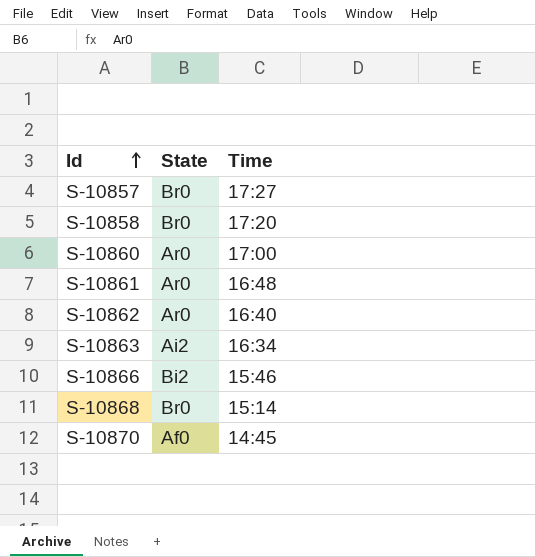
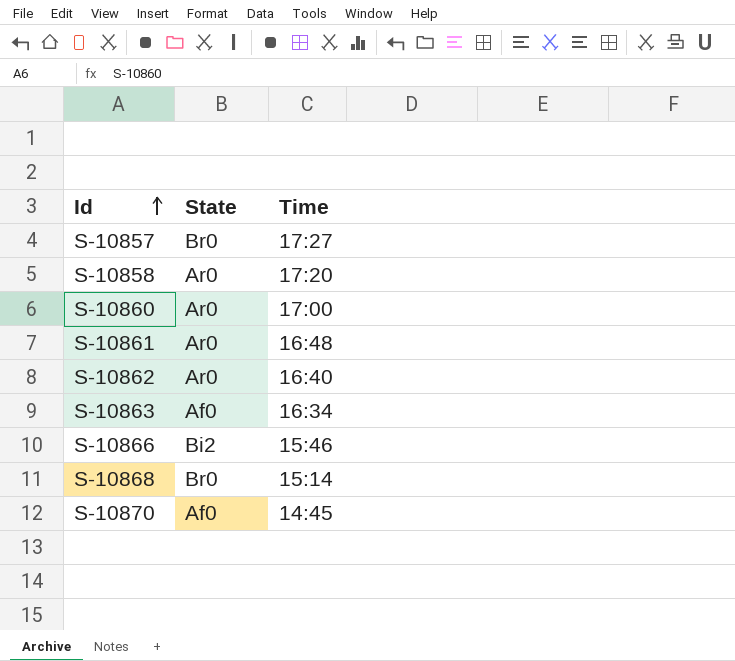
S-10858 | State: Br0 -> Ar0
S-10863 | State: Ai2 -> Af0

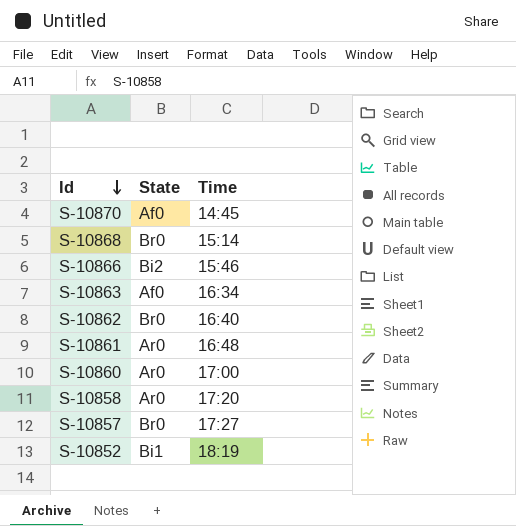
row order: Id ascending -> Id descending
S-10862 | State: Ar0 -> Br0
row S-10852: none -> Bi1 | 18:19

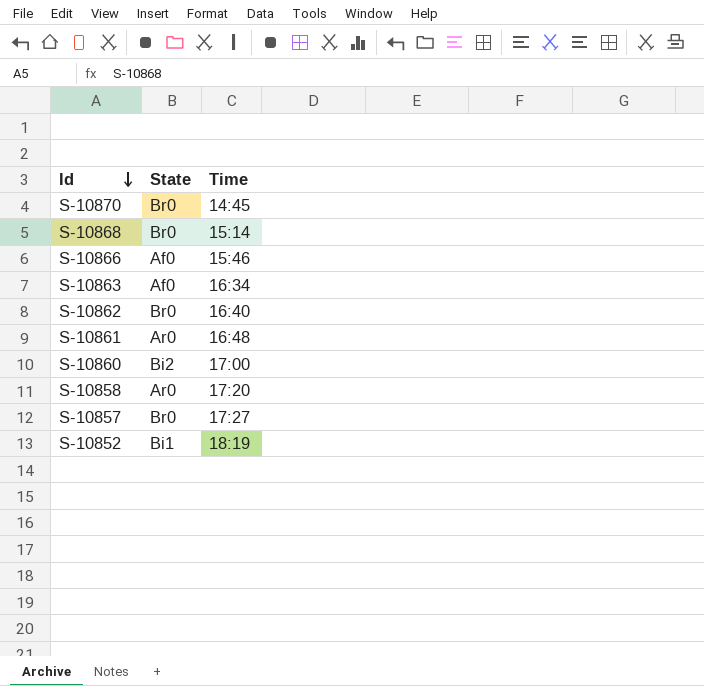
S-10870 | State: Af0 -> Br0
S-10866 | State: Bi2 -> Af0
S-10860 | State: Ar0 -> Bi2

